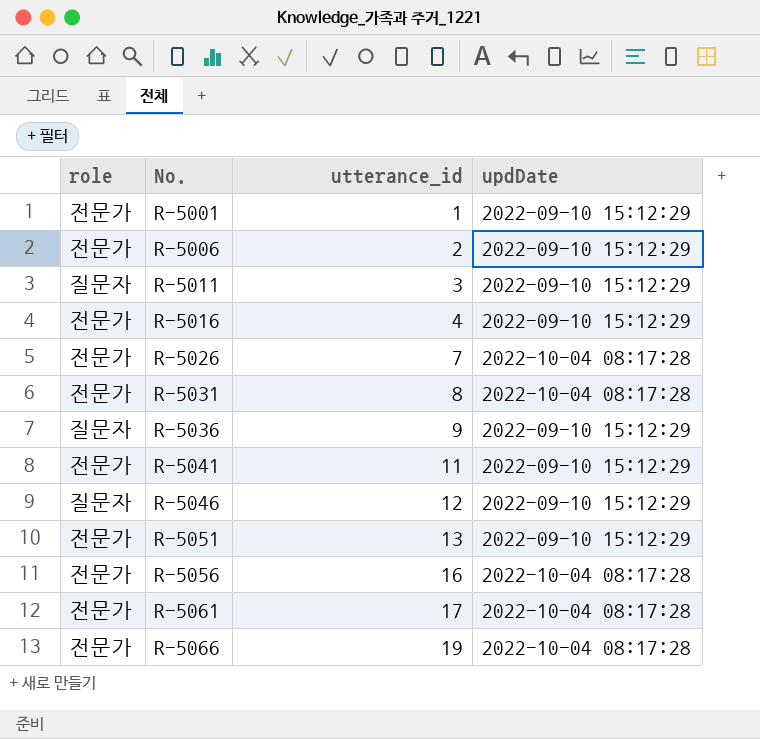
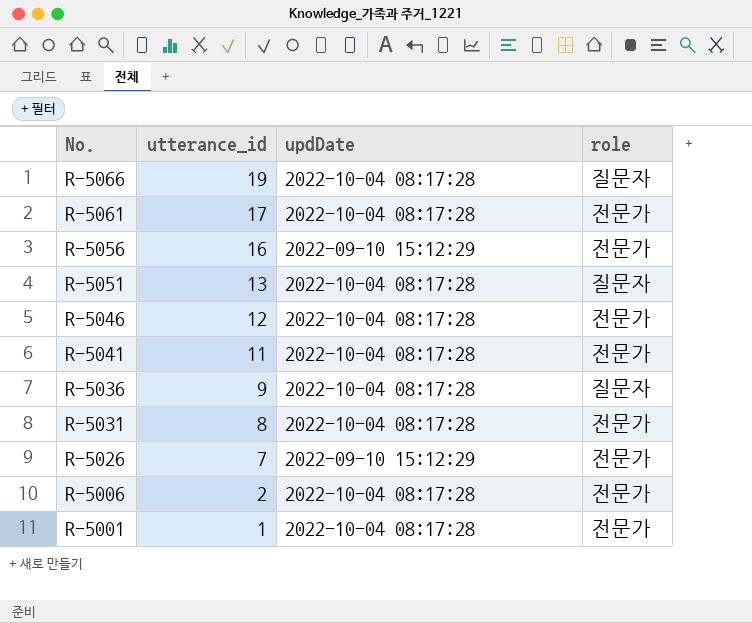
row order: No. ascending -> No. descending
column role | position: 1 -> 4
row R-5011: 질문자 | 3 | 2022-09-10 15:12:29 -> none
row R-5016: 전문가 | 4 | 2022-09-10 15:12:29 -> none
R-5066 | role: 전문가 -> 질문자
R-5056 | updDate: 2022-10-04 08:17:28 -> 2022-09-10 15:12:29
R-5051 | updDate: 2022-09-10 15:12:29 -> 2022-10-04 08:17:28
R-5051 | role: 전문가 -> 질문자
R-5046 | updDate: 2022-09-10 15:12:29 -> 2022-10-04 08:17:28
R-5046 | role: 질문자 -> 전문가
R-5041 | updDate: 2022-09-10 15:12:29 -> 2022-10-04 08:17:28
R-5036 | updDate: 2022-09-10 15:12:29 -> 2022-10-04 08:17:28
R-5026 | updDate: 2022-10-04 08:17:28 -> 2022-09-10 15:12:29
R-5006 | updDate: 2022-09-10 15:12:29 -> 2022-10-04 08:17:28
R-5001 | updDate: 2022-09-10 15:12:29 -> 2022-10-04 08:17:28

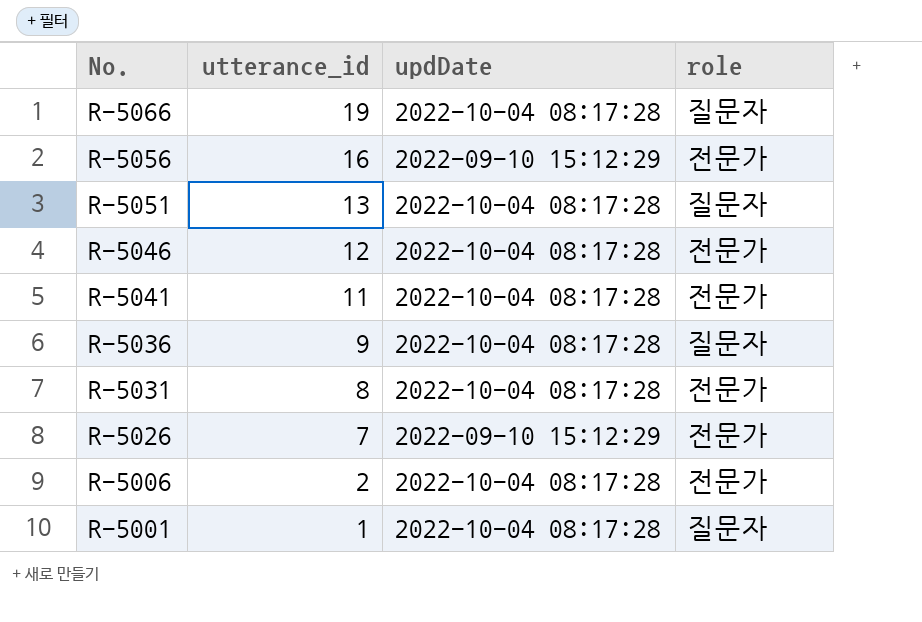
row R-5061: 17 | 2022-10-04 08:17:28 | 전문가 -> none
R-5001 | role: 전문가 -> 질문자

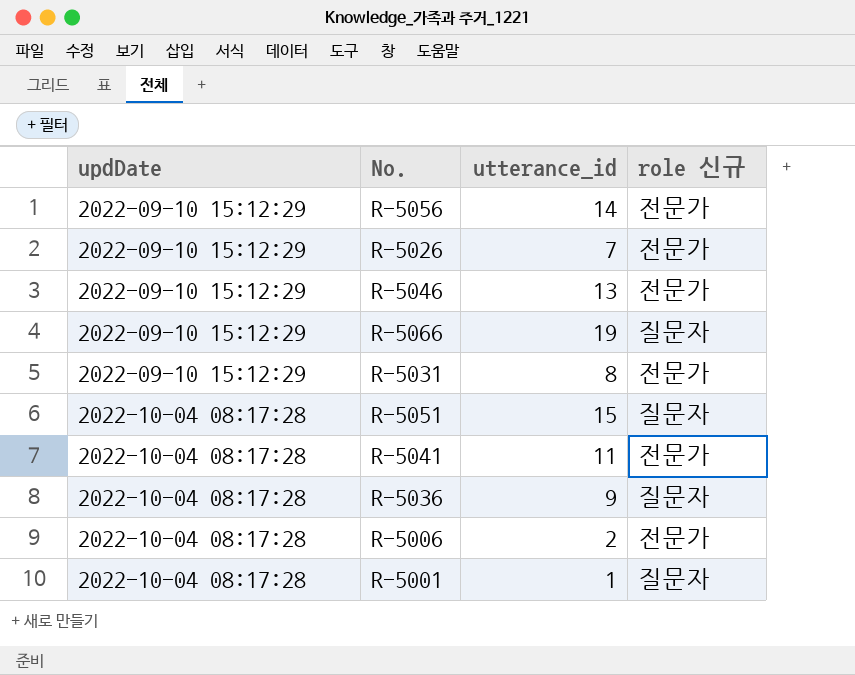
row order: No. descending -> updDate ascending
column updDate | position: 3 -> 1
column name: role -> role 신규
R-5056 | utterance_id: 16 -> 14
R-5046 | updDate: 2022-10-04 08:17:28 -> 2022-09-10 15:12:29
R-5046 | utterance_id: 12 -> 13
R-5066 | updDate: 2022-10-04 08:17:28 -> 2022-09-10 15:12:29
R-5031 | updDate: 2022-10-04 08:17:28 -> 2022-09-10 15:12:29
R-5051 | utterance_id: 13 -> 15

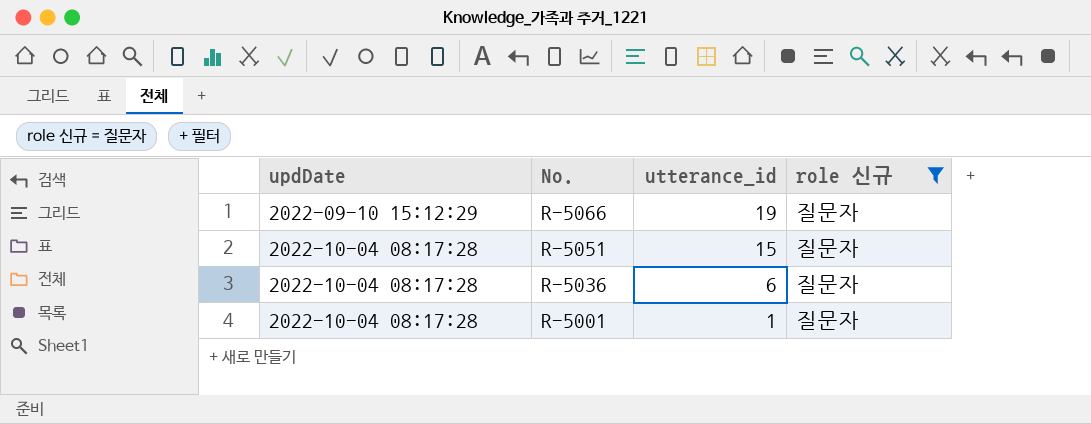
filter: none -> role 신규 = 질문자
R-5036 | utterance_id: 9 -> 6

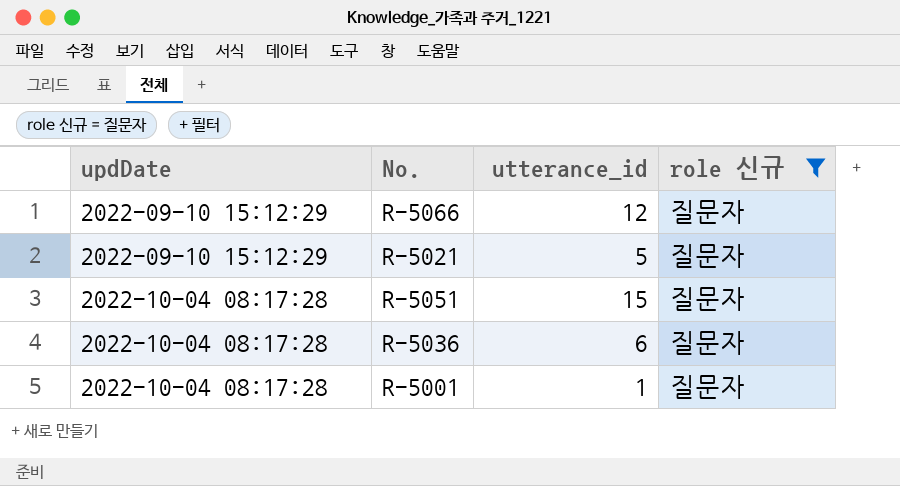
R-5066 | utterance_id: 19 -> 12
row R-5021: none -> 2022-09-10 15:12:29 | 5 | 질문자

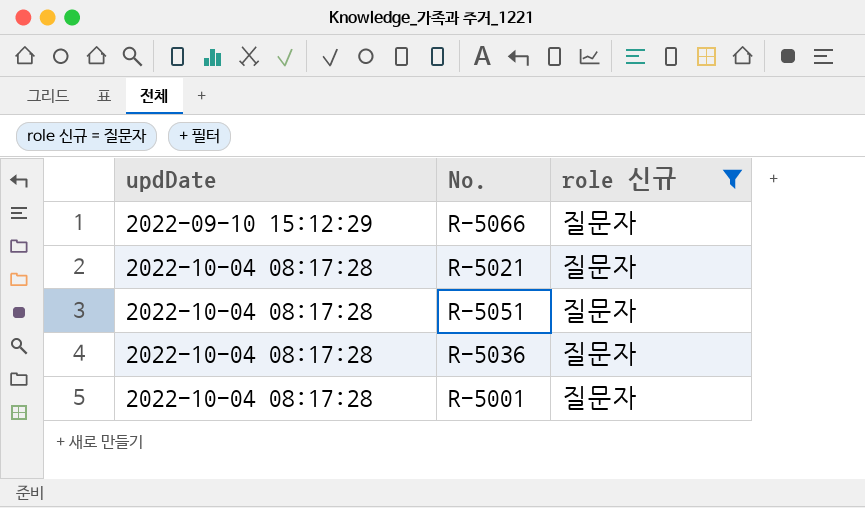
column utterance_id | position: 3 -> none
R-5021 | updDate: 2022-09-10 15:12:29 -> 2022-10-04 08:17:28

